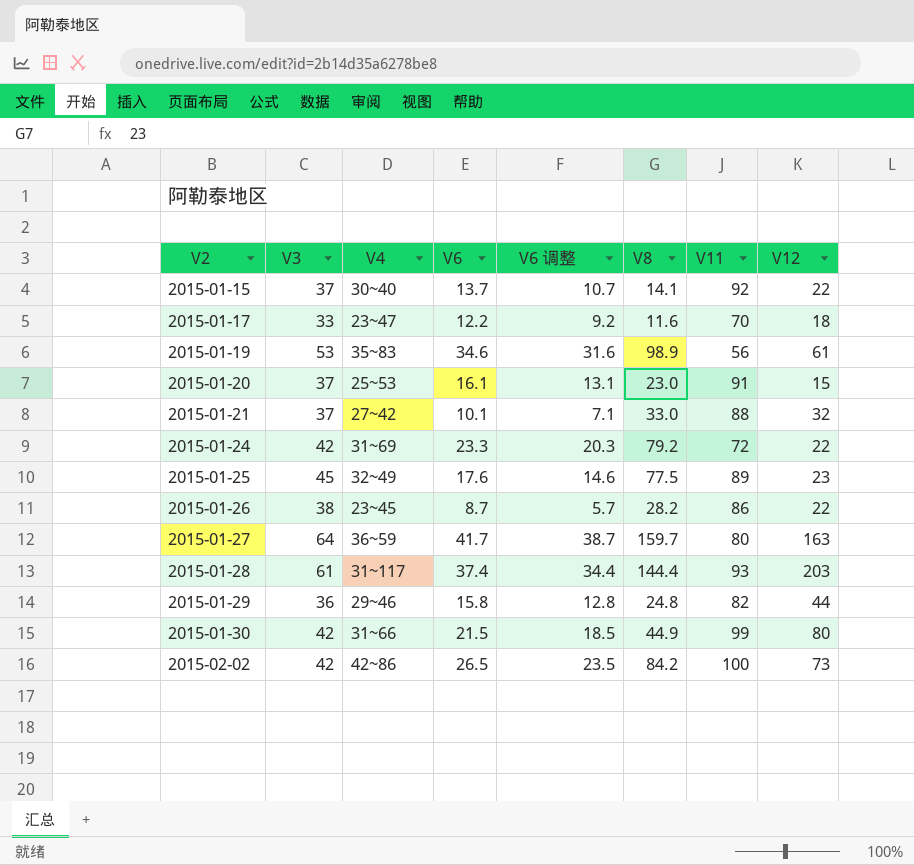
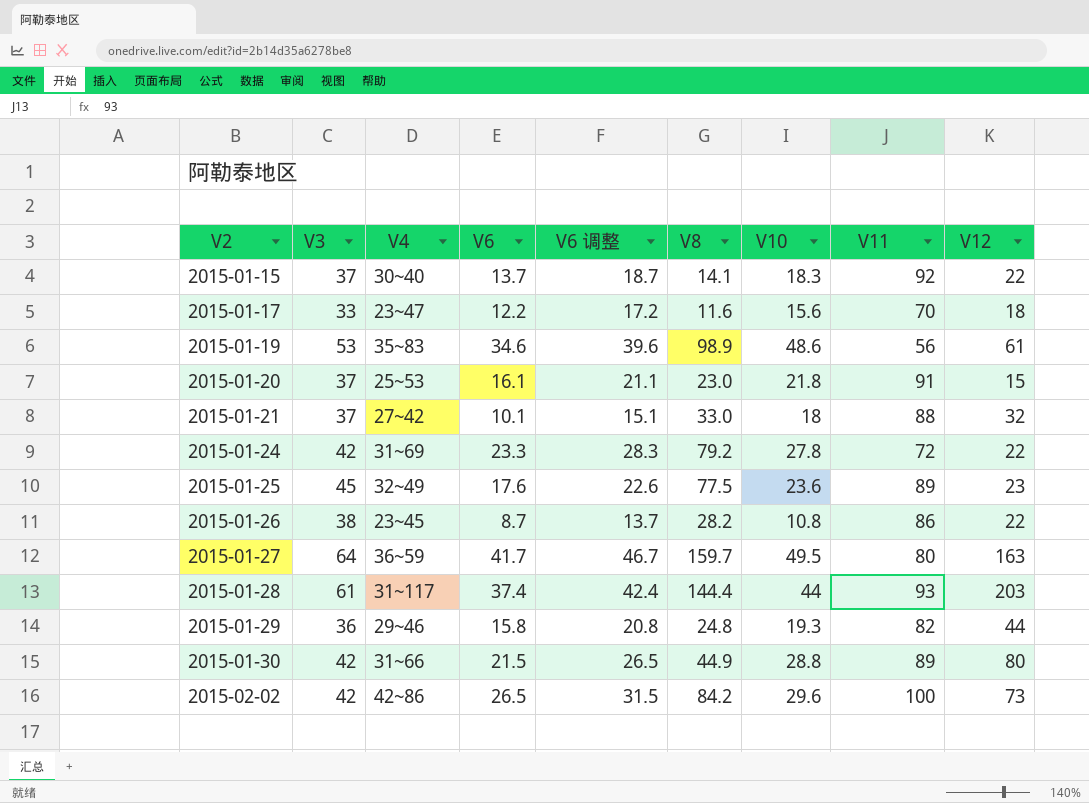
column V6 调整 | formula: [V6] - 3 -> [V6] + 5
column V10 | position: none -> 7
2015-01-30 | V11: 99 -> 89

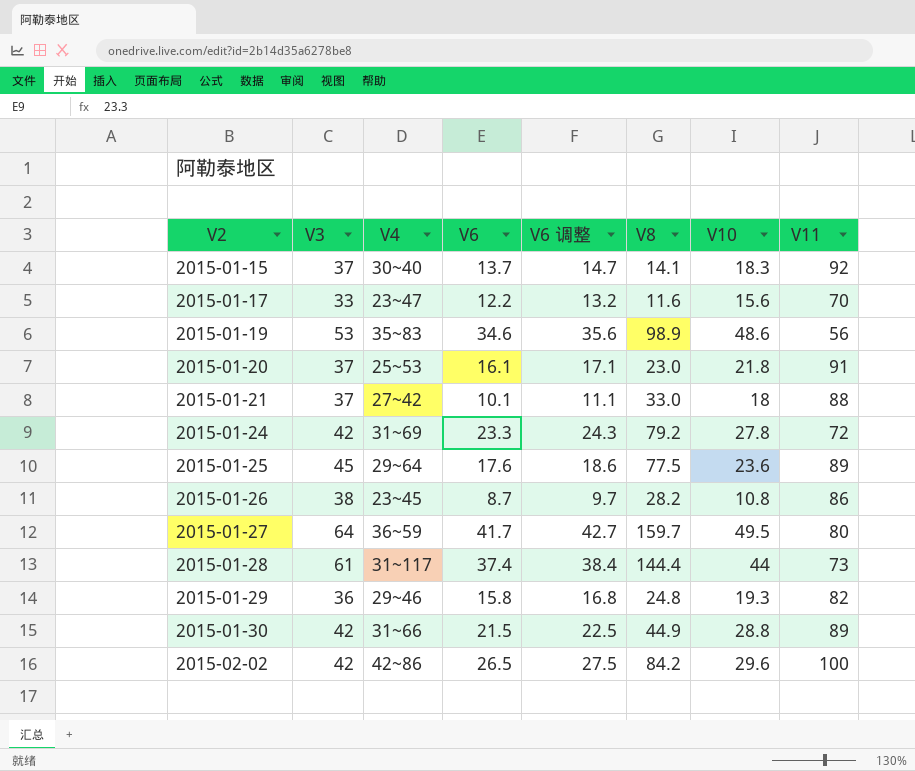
column V12 | position: 9 -> none
column V6 调整 | formula: [V6] + 5 -> [V6] + 1
2015-01-25 | V4: 32~49 -> 29~64
2015-01-28 | V11: 93 -> 73

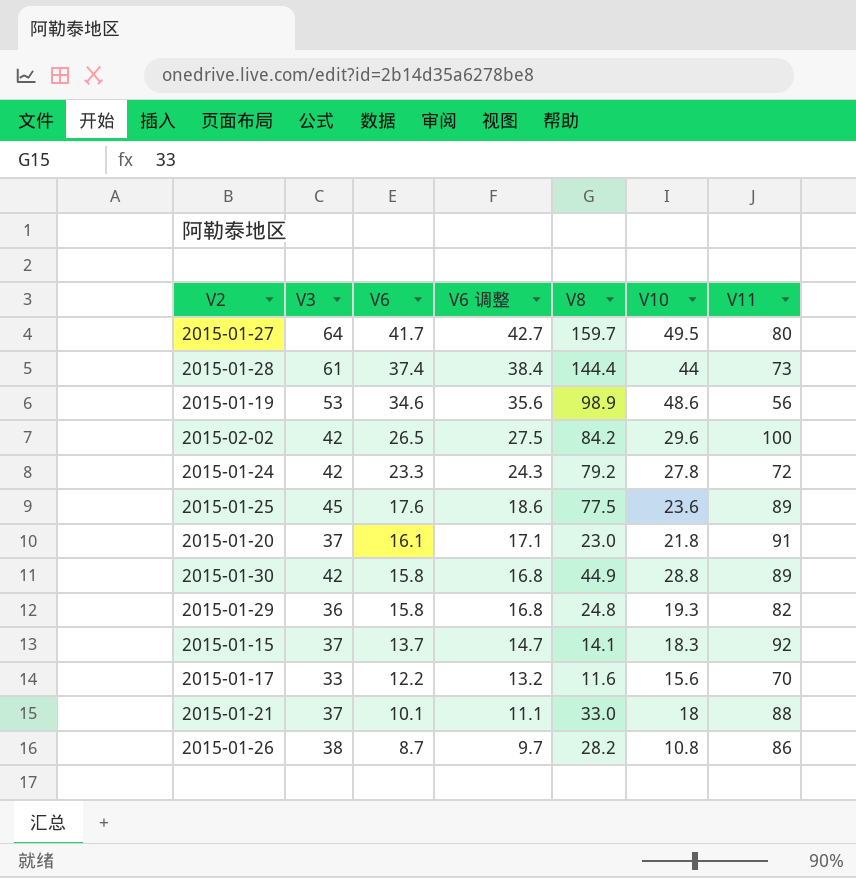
row order: V2 ascending -> V6 descending
column V4 | position: 3 -> none
2015-01-30 | V6: 21.5 -> 15.8
2015-01-30 | V6 调整: 22.5 -> 16.8

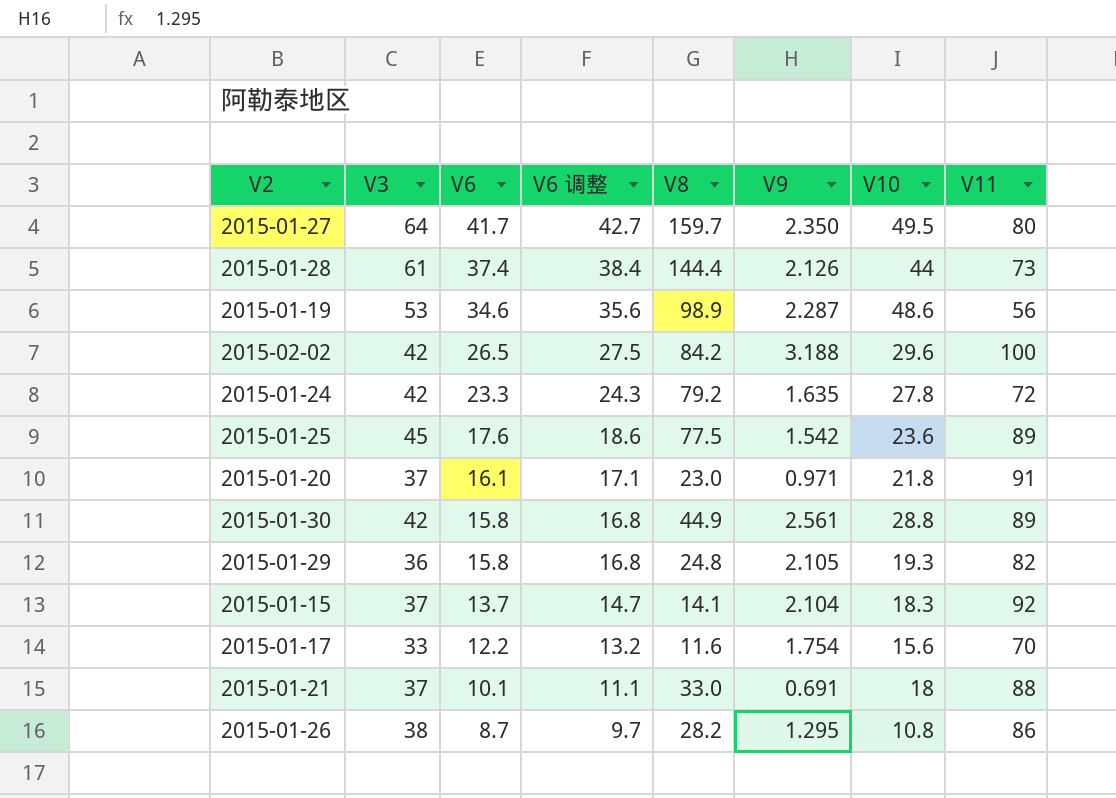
column V9 | position: none -> 6

